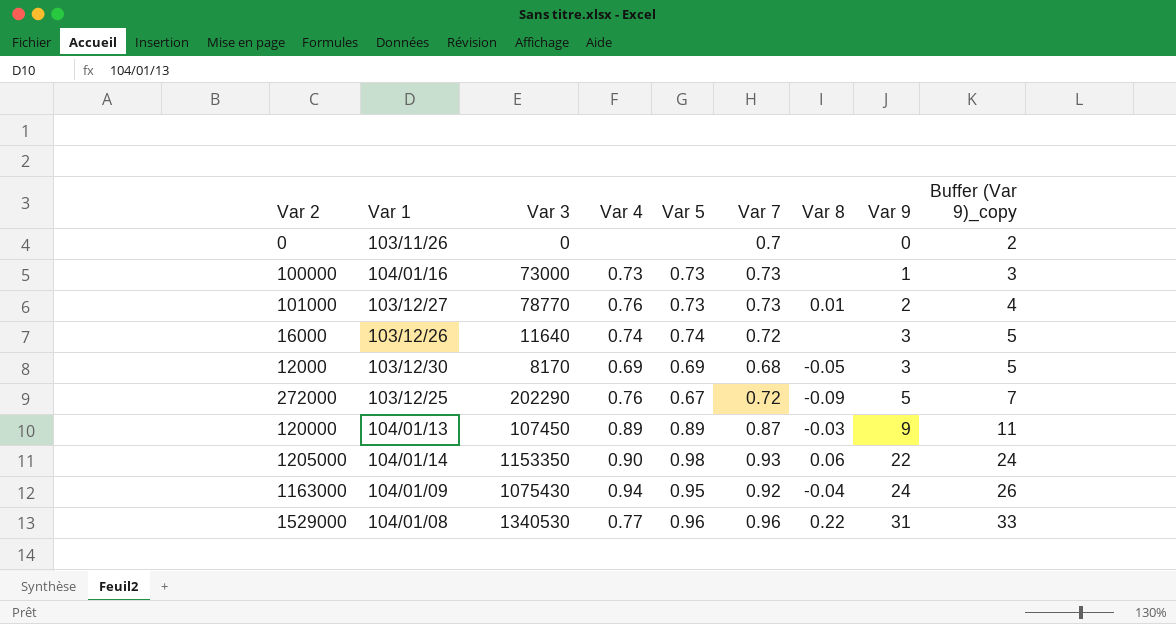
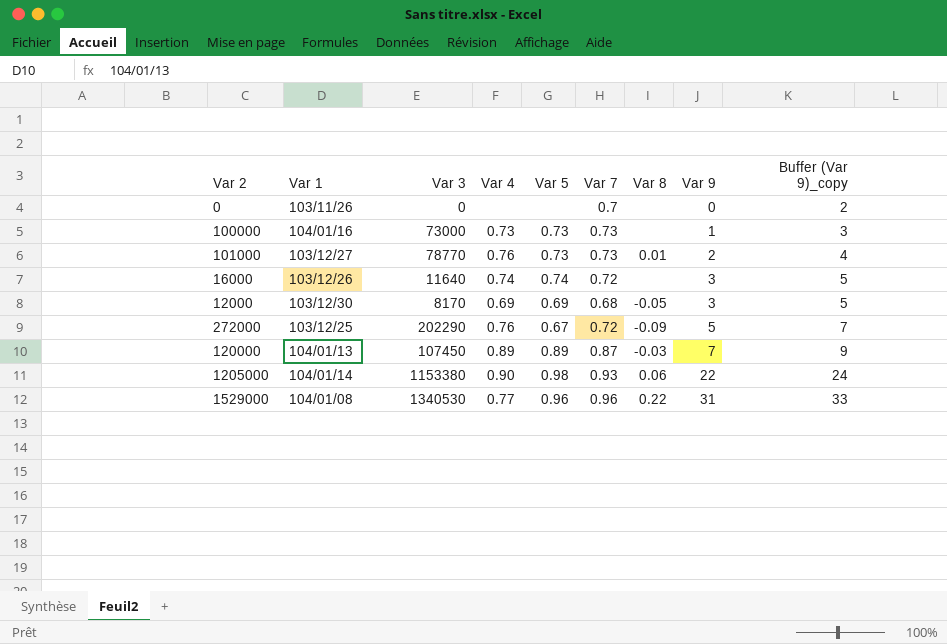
row 1163000: 104/01/09 | 1075430 | 0.94 | 0.95 | 0.92 | -0.04 | 24 | 26 -> none
120000 | Var 9: 9 -> 7
120000 | Buffer (Var 9)_copy: 11 -> 9
1205000 | Var 3: 1153350 -> 1153380

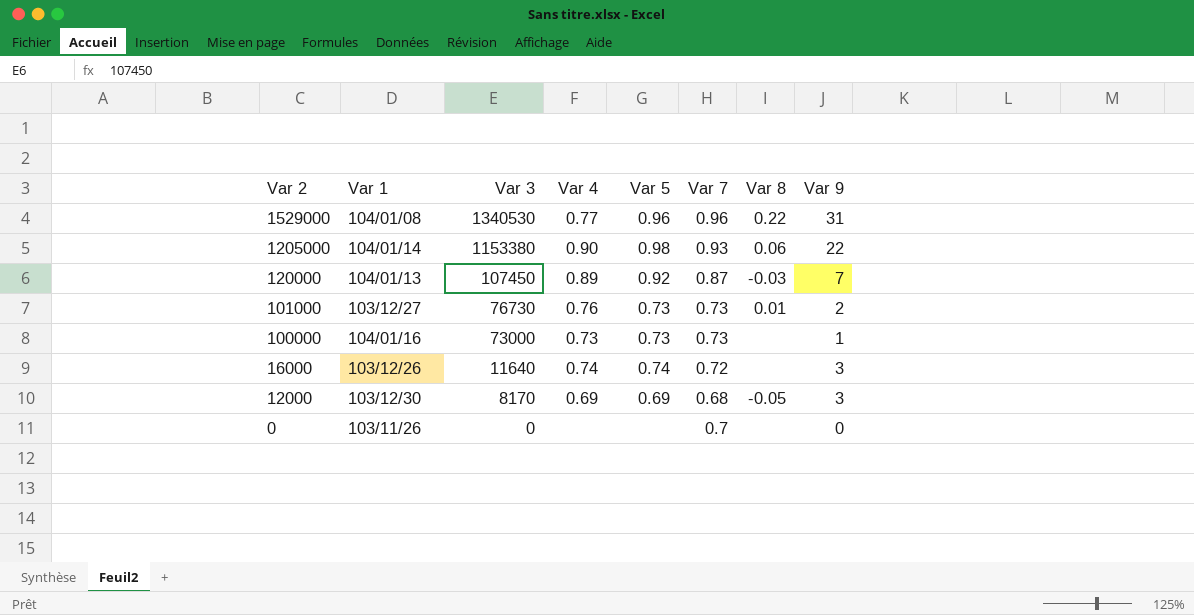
row order: Var 9 ascending -> Var 2 descending
column Buffer (Var 9)_copy | formula: [Var 9] + 2 -> none
row 272000: 103/12/25 | 202290 | 0.76 | 0.67 | 0.72 | -0.09 | 5 | 7 -> none
120000 | Var 5: 0.89 -> 0.92
101000 | Var 3: 78770 -> 76730

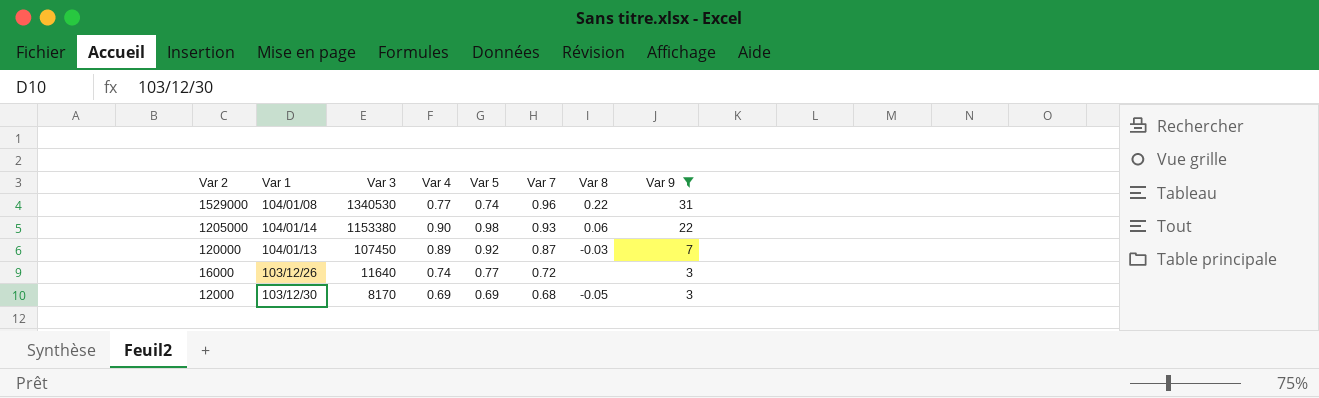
filter: none -> Var 9 >= 3
1529000 | Var 5: 0.96 -> 0.74
16000 | Var 5: 0.74 -> 0.77

